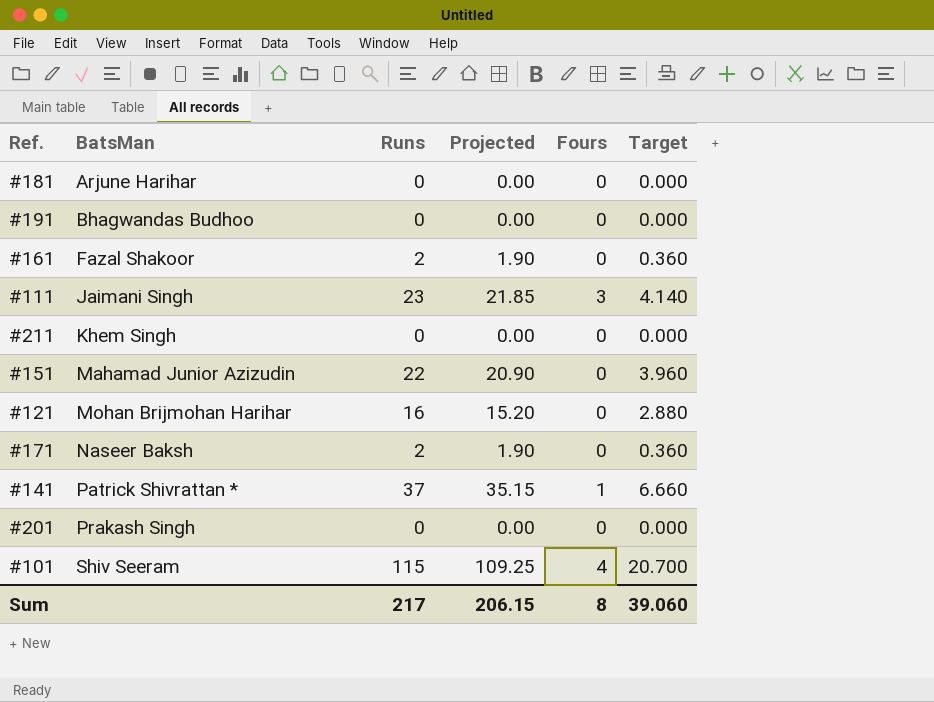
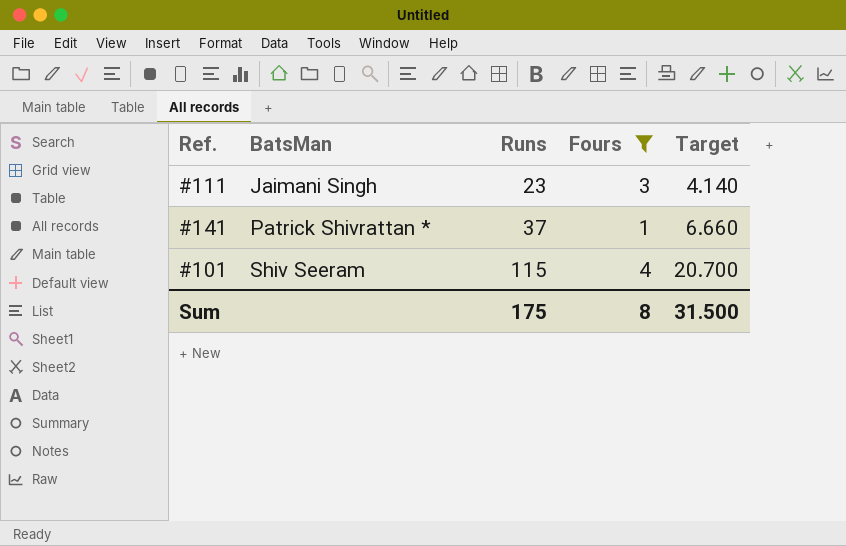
filter: none -> Fours != 0
column Projected | formula: [Runs] * 0.95 -> none
Sum | Runs: 217 -> 175
Sum | Target: 39.060 -> 31.500

